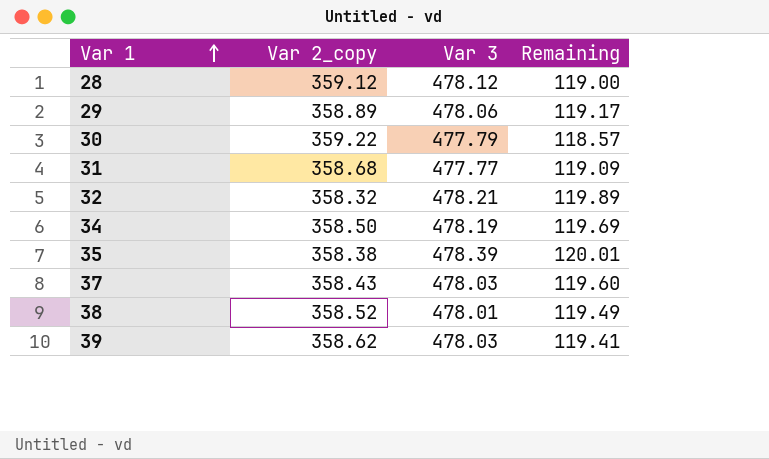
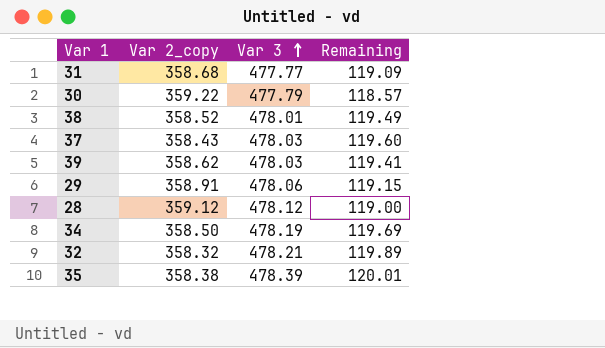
row order: Var 1 ascending -> Var 3 ascending
29 | Var 2_copy: 358.89 -> 358.91
29 | Remaining: 119.17 -> 119.15

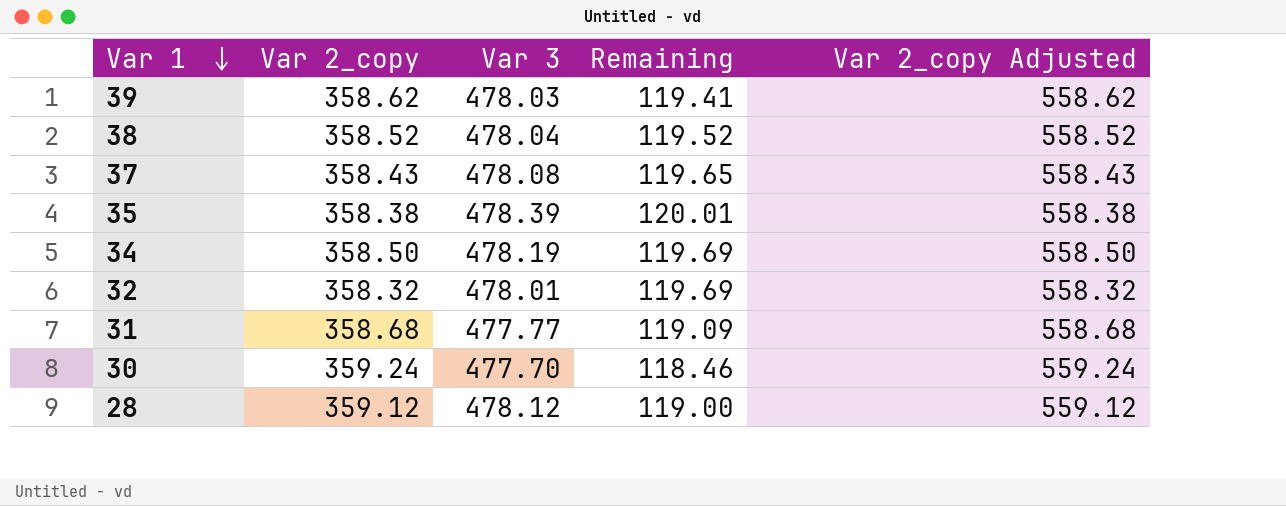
row order: Var 3 ascending -> Var 1 descending
column Var 2_copy Adjusted | formula: none -> [Var 2_copy] + 200
row 29: 358.91 | 478.06 | 119.15 -> none
38 | Var 3: 478.01 -> 478.04
38 | Remaining: 119.49 -> 119.52
37 | Var 3: 478.03 -> 478.08
37 | Remaining: 119.60 -> 119.65
32 | Var 3: 478.21 -> 478.01
32 | Remaining: 119.89 -> 119.69
30 | Var 2_copy: 359.22 -> 359.24
30 | Var 3: 477.79 -> 477.70
30 | Remaining: 118.57 -> 118.46

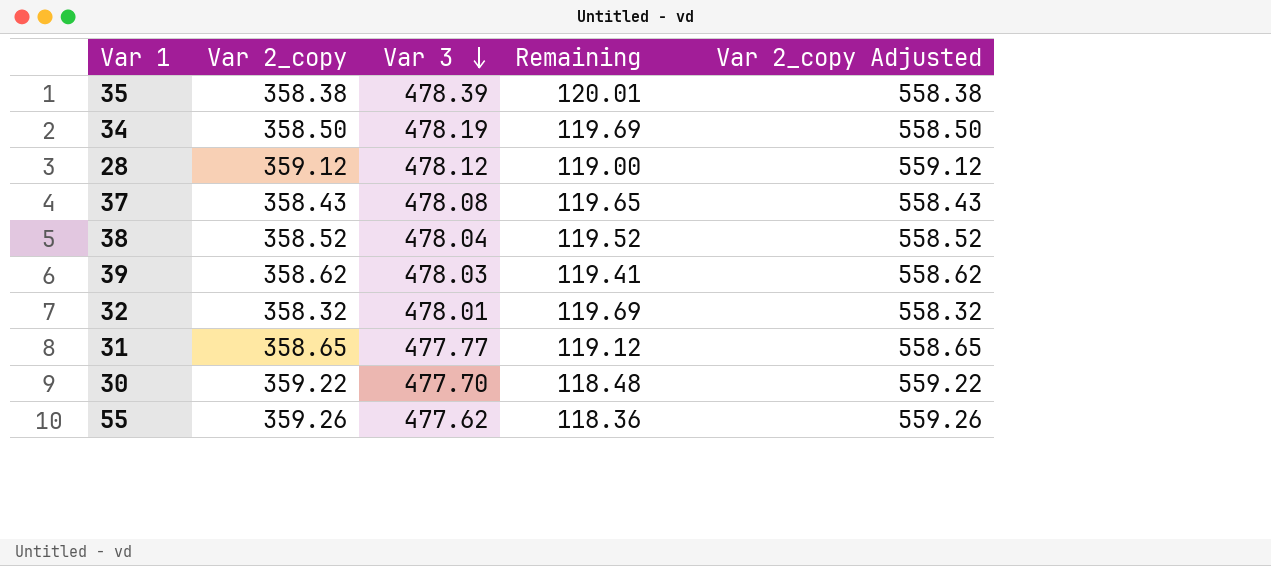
row order: Var 1 descending -> Var 3 descending
31 | Var 2_copy: 358.68 -> 358.65
31 | Remaining: 119.09 -> 119.12
31 | Var 2_copy Adjusted: 558.68 -> 558.65
30 | Var 2_copy: 359.24 -> 359.22
30 | Remaining: 118.46 -> 118.48
30 | Var 2_copy Adjusted: 559.24 -> 559.22
row 55: none -> 359.26 | 477.62 | 118.36 | 559.26

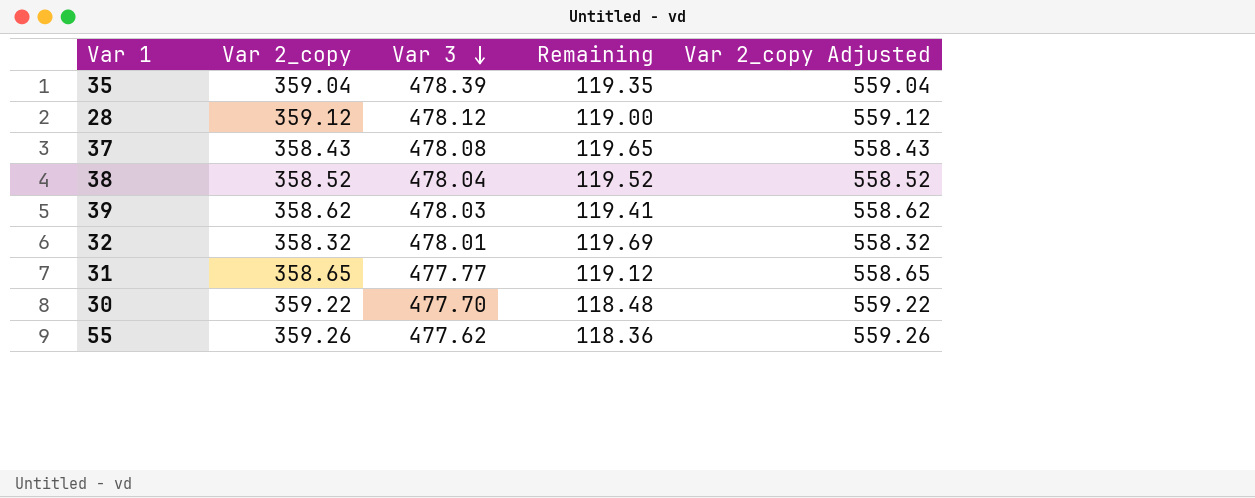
row 34: 358.50 | 478.19 | 119.69 | 558.50 -> none
35 | Var 2_copy: 358.38 -> 359.04
35 | Remaining: 120.01 -> 119.35
35 | Var 2_copy Adjusted: 558.38 -> 559.04

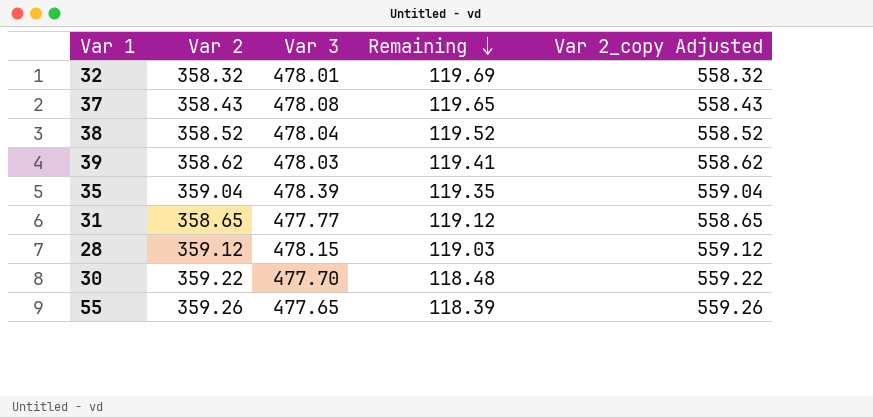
row order: Var 3 descending -> Remaining descending
column name: Var 2_copy -> Var 2
28 | Var 3: 478.12 -> 478.15
28 | Remaining: 119.00 -> 119.03
55 | Var 3: 477.62 -> 477.65
55 | Remaining: 118.36 -> 118.39

